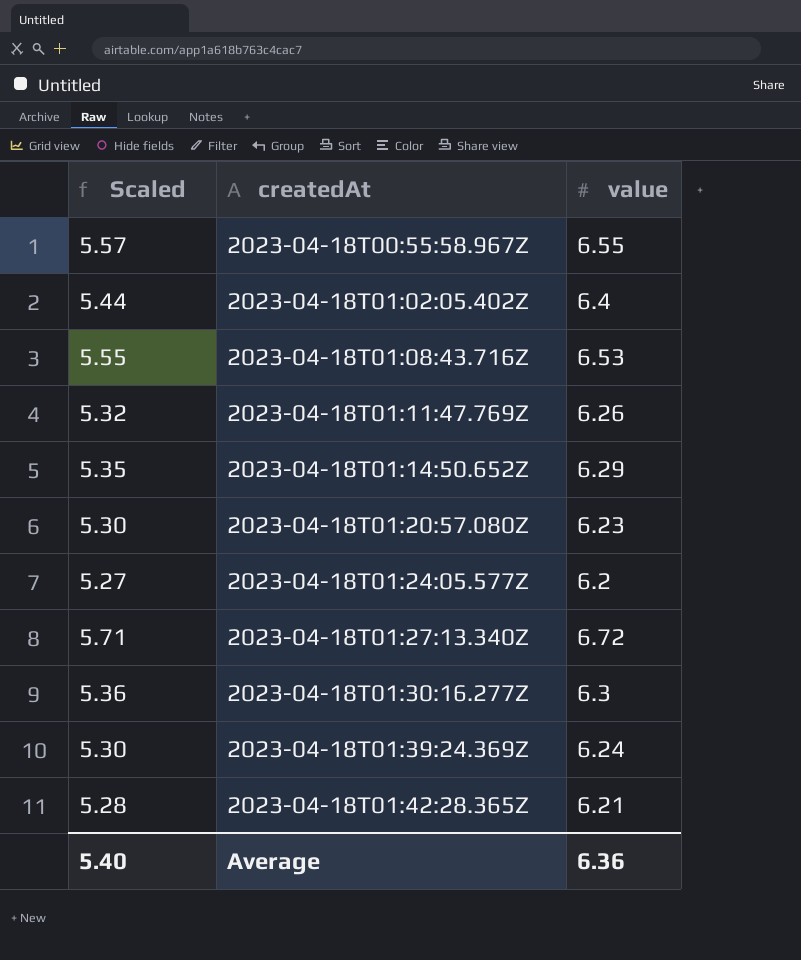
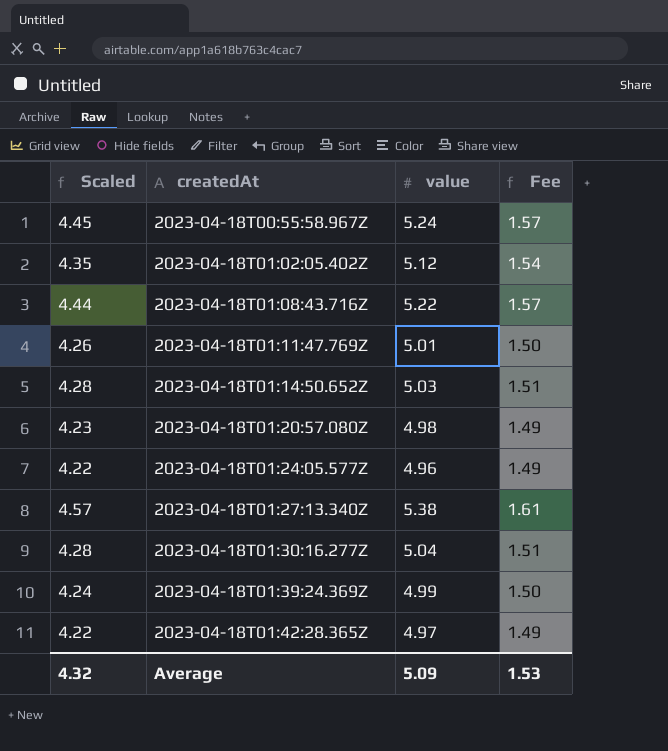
column Fee | formula: none -> [value] * 0.3
2023-04-18T00:55:58.967Z | Scaled: 5.57 -> 4.45
2023-04-18T00:55:58.967Z | value: 6.55 -> 5.24
2023-04-18T01:02:05.402Z | Scaled: 5.44 -> 4.35
2023-04-18T01:02:05.402Z | value: 6.4 -> 5.12
2023-04-18T01:08:43.716Z | Scaled: 5.55 -> 4.44
2023-04-18T01:08:43.716Z | value: 6.53 -> 5.22
2023-04-18T01:11:47.769Z | Scaled: 5.32 -> 4.26
2023-04-18T01:11:47.769Z | value: 6.26 -> 5.01
2023-04-18T01:14:50.652Z | Scaled: 5.35 -> 4.28
2023-04-18T01:14:50.652Z | value: 6.29 -> 5.03
2023-04-18T01:20:57.080Z | Scaled: 5.30 -> 4.23
2023-04-18T01:20:57.080Z | value: 6.23 -> 4.98
2023-04-18T01:24:05.577Z | Scaled: 5.27 -> 4.22
2023-04-18T01:24:05.577Z | value: 6.2 -> 4.96
2023-04-18T01:27:13.340Z | Scaled: 5.71 -> 4.57
2023-04-18T01:27:13.340Z | value: 6.72 -> 5.38
2023-04-18T01:30:16.277Z | Scaled: 5.36 -> 4.28
2023-04-18T01:30:16.277Z | value: 6.3 -> 5.04
2023-04-18T01:39:24.369Z | Scaled: 5.30 -> 4.24
2023-04-18T01:39:24.369Z | value: 6.24 -> 4.99
2023-04-18T01:42:28.365Z | Scaled: 5.28 -> 4.22
2023-04-18T01:42:28.365Z | value: 6.21 -> 4.97
Average | Scaled: 5.40 -> 4.32
Average | value: 6.36 -> 5.09

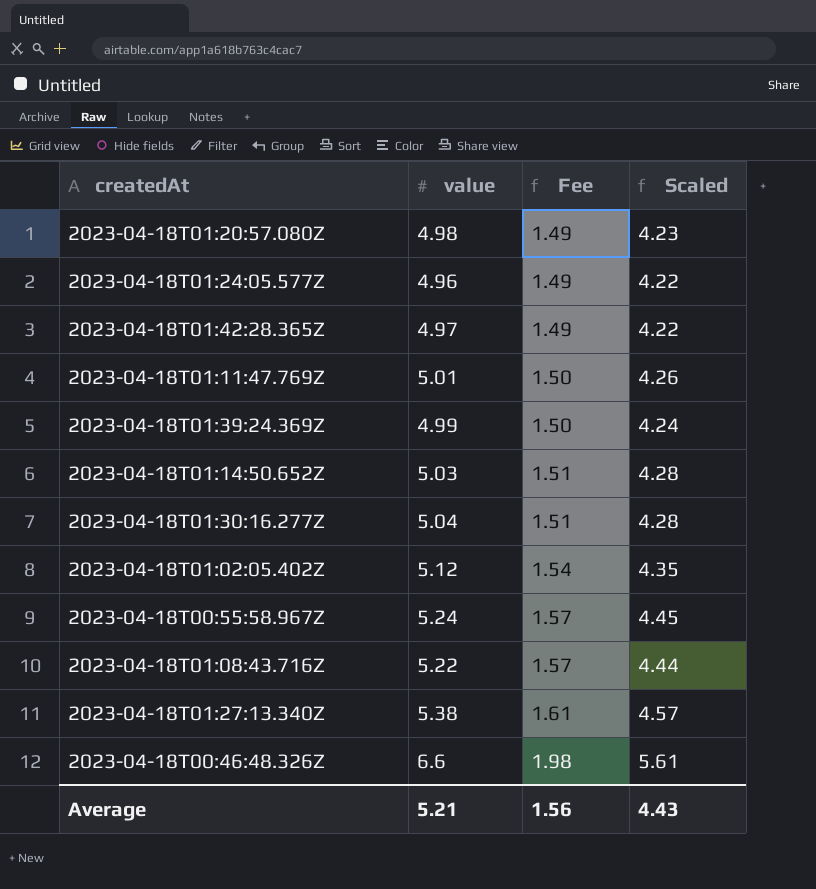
row order: createdAt ascending -> Fee ascending
column Scaled | position: 1 -> 4
row 2023-04-18T00:46:48.326Z: none -> 6.6 | 1.98 | 5.61
Average | value: 5.09 -> 5.21
Average | Fee: 1.53 -> 1.56
Average | Scaled: 4.32 -> 4.43

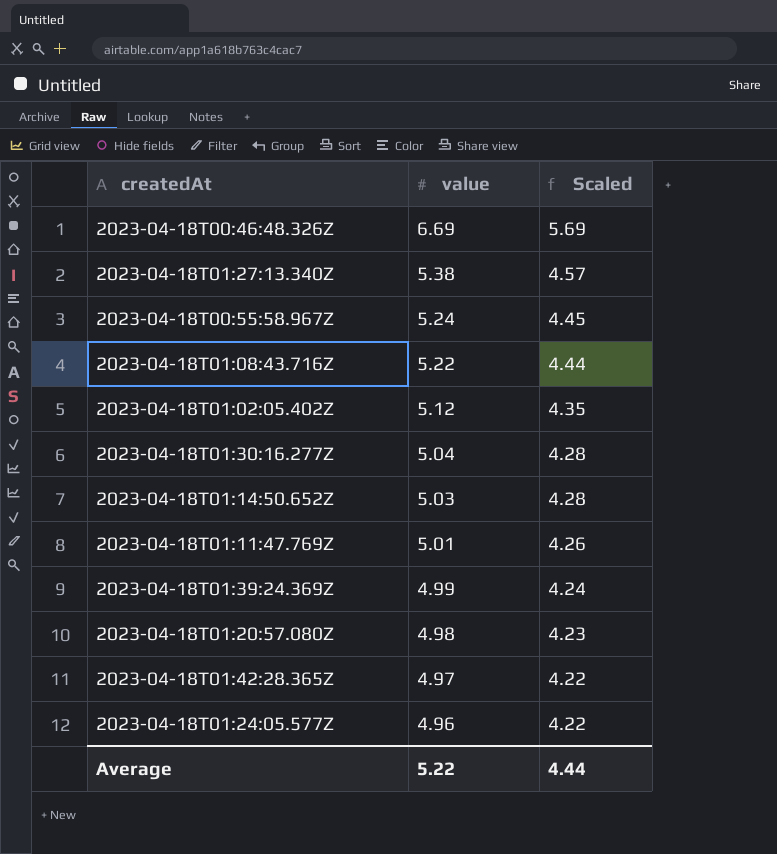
row order: Fee ascending -> value descending
column Fee | formula: [value] * 0.3 -> none
2023-04-18T00:46:48.326Z | value: 6.6 -> 6.69
2023-04-18T00:46:48.326Z | Scaled: 5.61 -> 5.69
Average | value: 5.21 -> 5.22
Average | Scaled: 4.43 -> 4.44

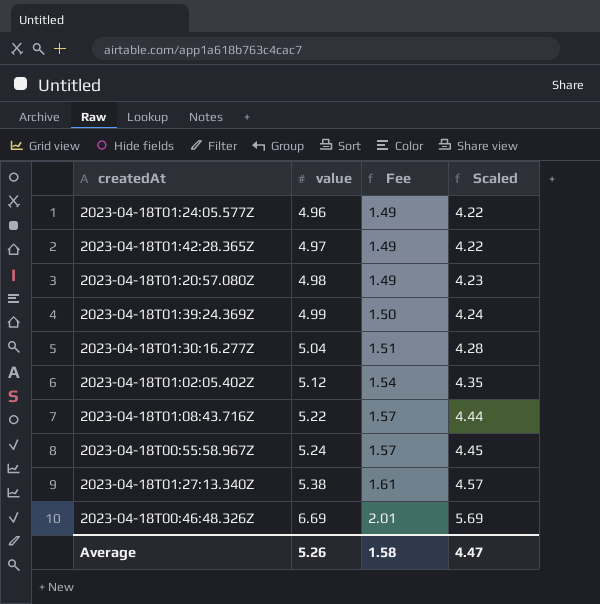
row order: value descending -> value ascending
column Fee | formula: none -> [value] * 0.3
row 2023-04-18T01:14:50.652Z: 5.03 | 4.28 -> none
row 2023-04-18T01:11:47.769Z: 5.01 | 4.26 -> none
Average | value: 5.22 -> 5.26
Average | Scaled: 4.44 -> 4.47

